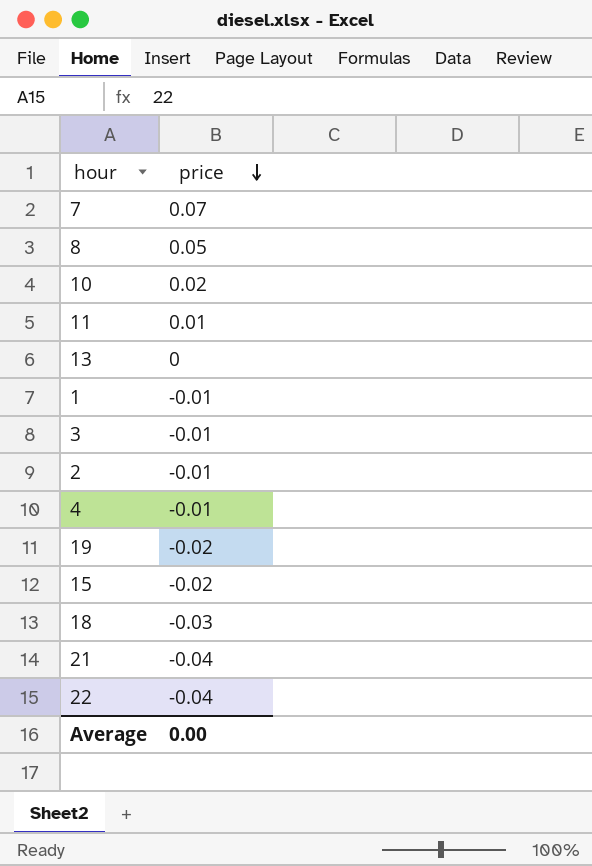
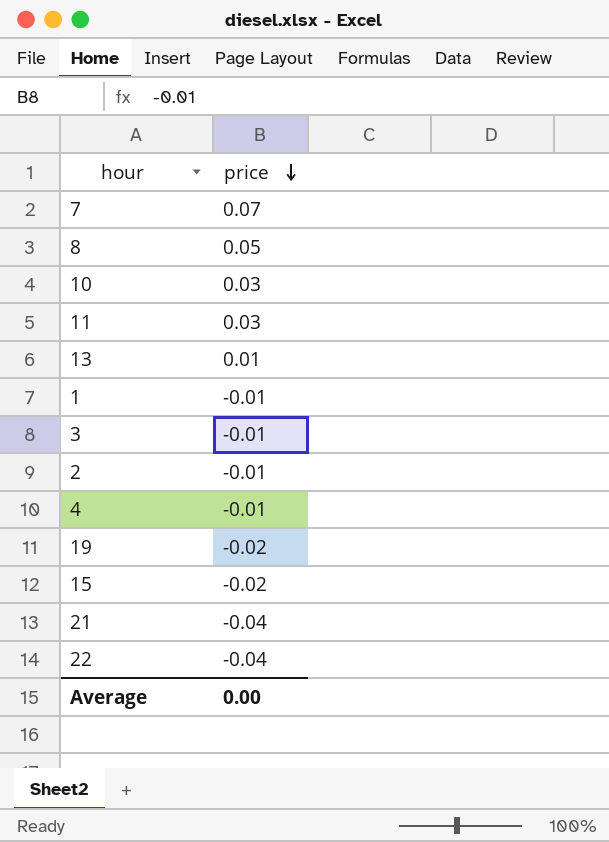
row 18: -0.03 -> none
10 | price: 0.02 -> 0.03
11 | price: 0.01 -> 0.03
13 | price: 0 -> 0.01

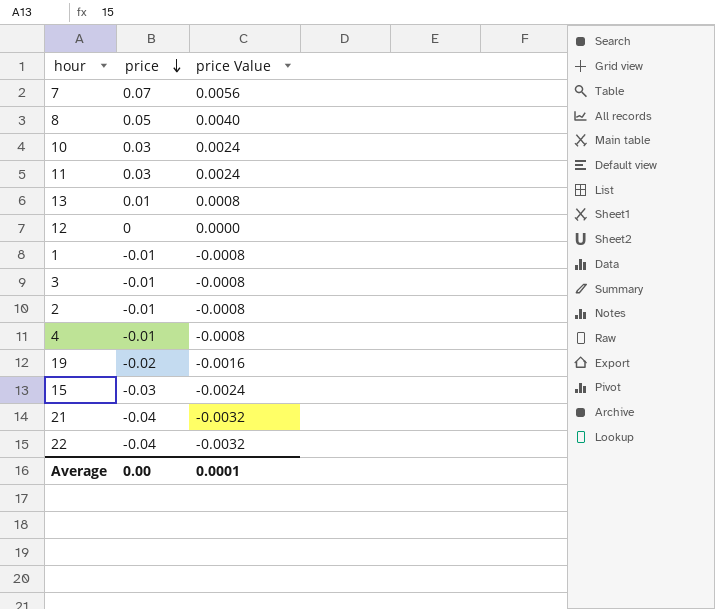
column price Value | formula: none -> [price] * 0.08
row 12: none -> 0 | 0.0000
15 | price: -0.02 -> -0.03

